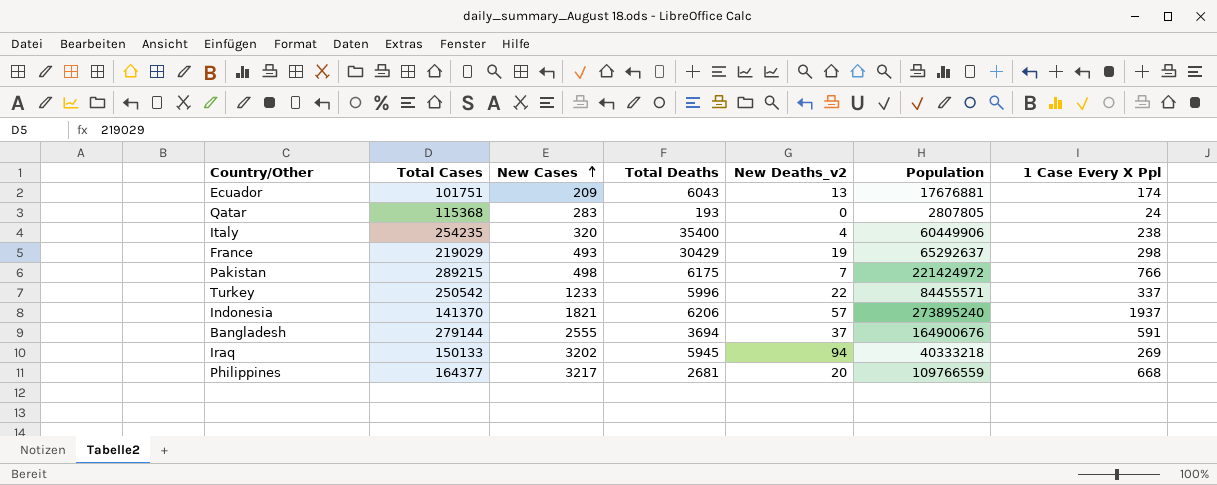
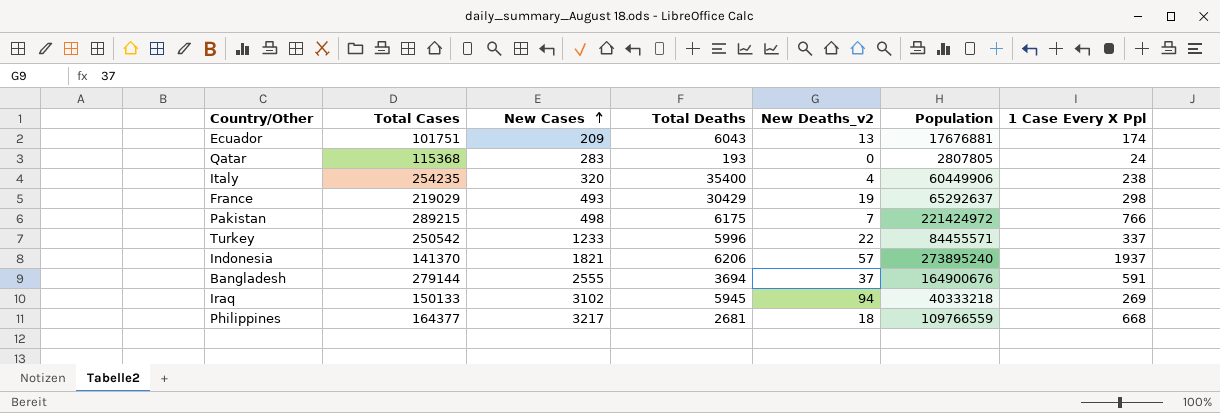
Iraq | New Cases: 3202 -> 3102
Philippines | New Deaths_v2: 20 -> 18

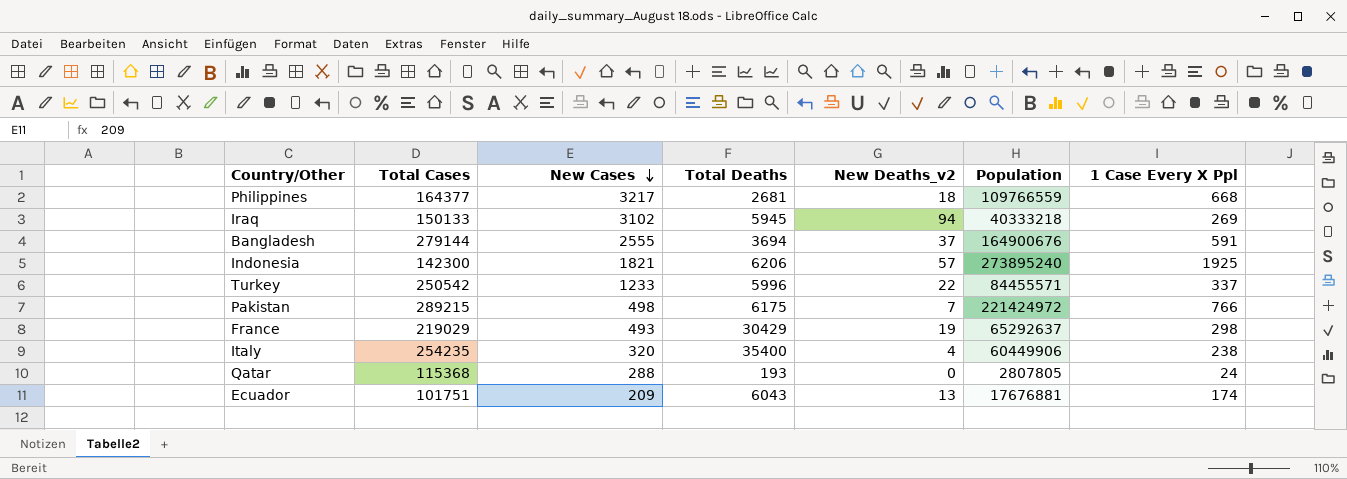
row order: New Cases ascending -> New Cases descending
Indonesia | Total Cases: 141370 -> 142300
Indonesia | 1 Case Every X Ppl: 1937 -> 1925
Qatar | New Cases: 283 -> 288

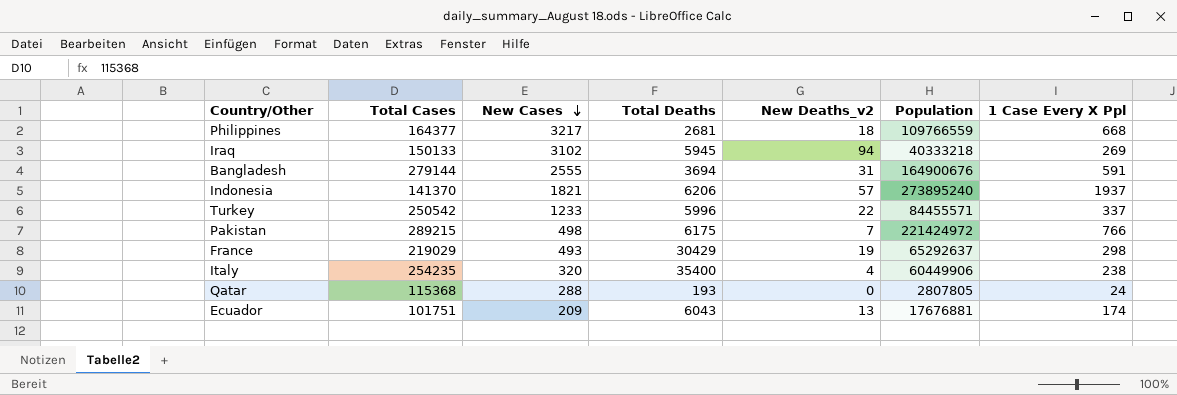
Bangladesh | New Deaths_v2: 37 -> 31
Indonesia | Total Cases: 142300 -> 141370
Indonesia | 1 Case Every X Ppl: 1925 -> 1937

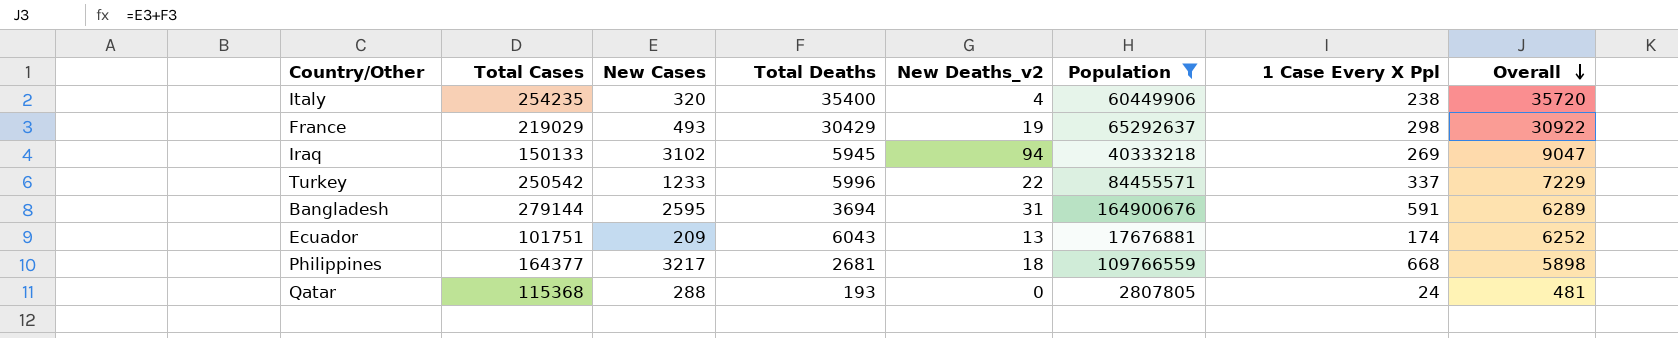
filter: none -> Population <= 164900676
row order: New Cases descending -> Overall descending
column Overall | formula: none -> [New Cases] + [Total Deaths]
Bangladesh | New Cases: 2555 -> 2595

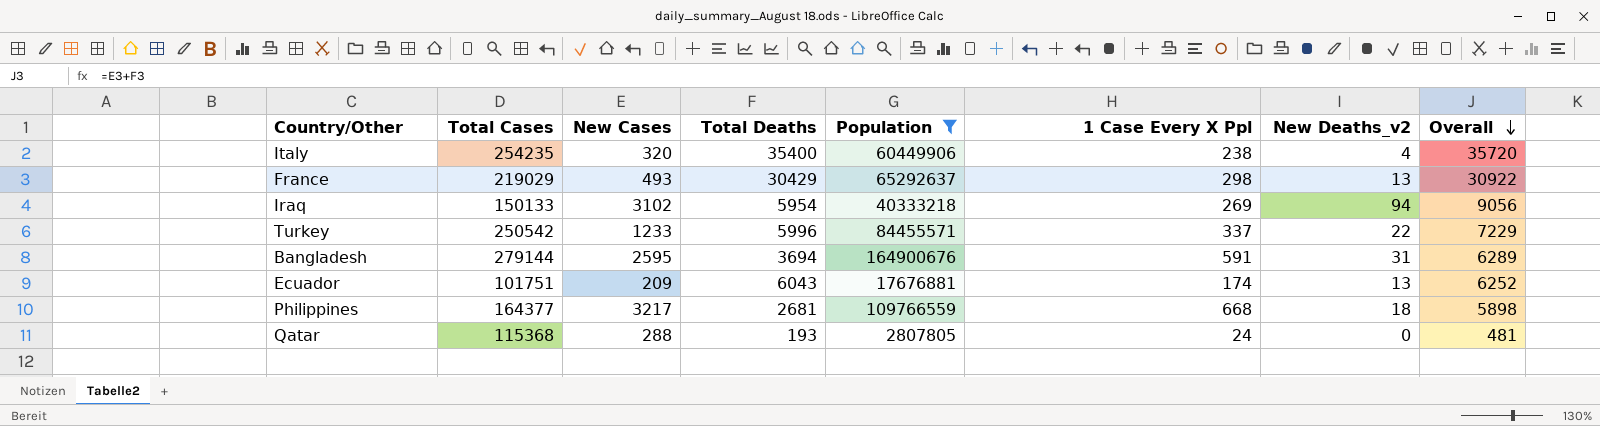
column New Deaths_v2 | position: 5 -> 7
France | New Deaths_v2: 19 -> 13
Iraq | Total Deaths: 5945 -> 5954
Iraq | Overall: 9047 -> 9056

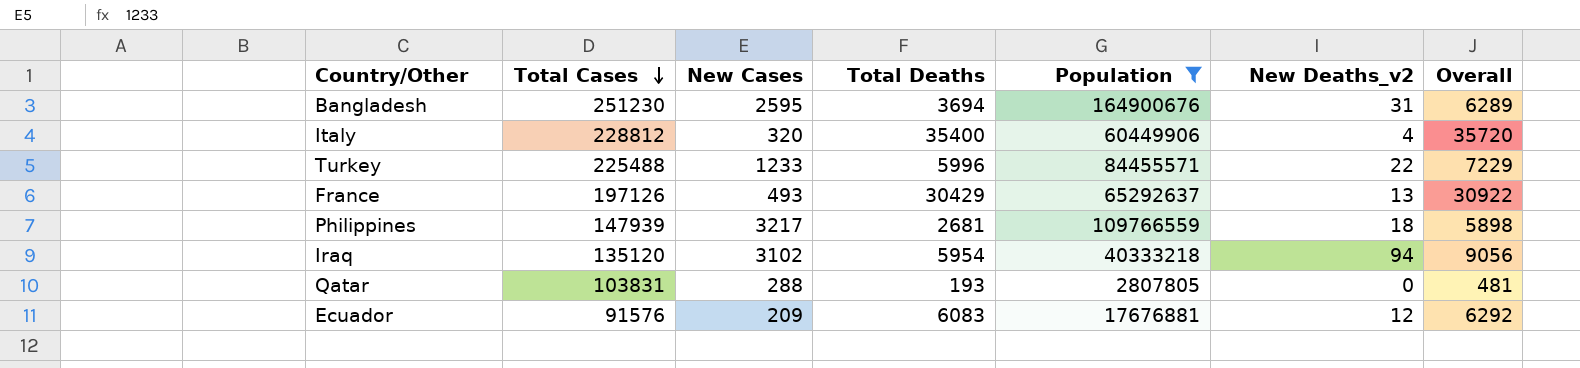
row order: Overall descending -> Total Cases descending
column 1 Case Every X Ppl | formula: [Population] / [Total Cases] -> none
Bangladesh | Total Cases: 279144 -> 251230
Italy | Total Cases: 254235 -> 228812
Turkey | Total Cases: 250542 -> 225488
France | Total Cases: 219029 -> 197126
Philippines | Total Cases: 164377 -> 147939
Iraq | Total Cases: 150133 -> 135120
Qatar | Total Cases: 115368 -> 103831
Ecuador | Total Cases: 101751 -> 91576
Ecuador | Total Deaths: 6043 -> 6083
Ecuador | New Deaths_v2: 13 -> 12
Ecuador | Overall: 6252 -> 6292

